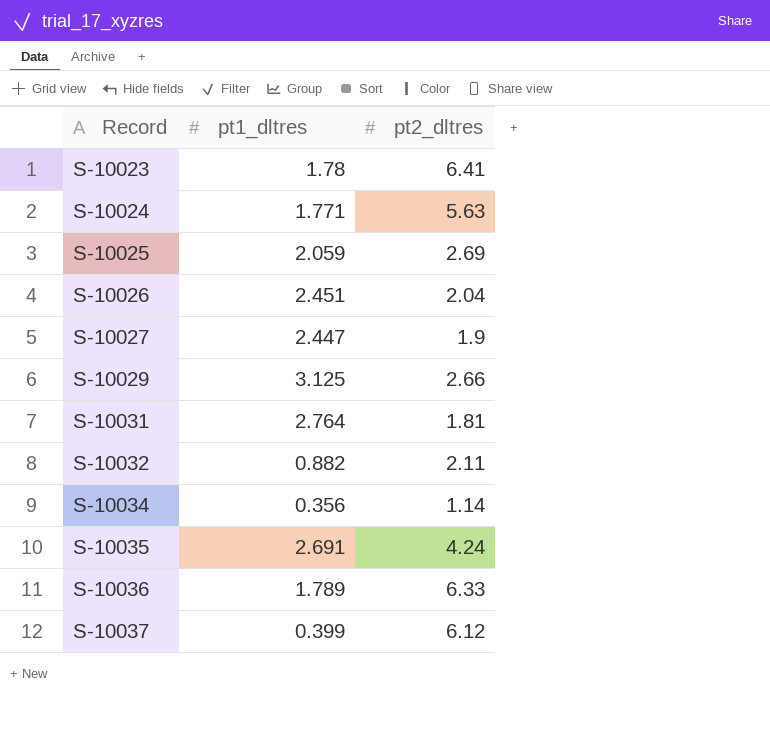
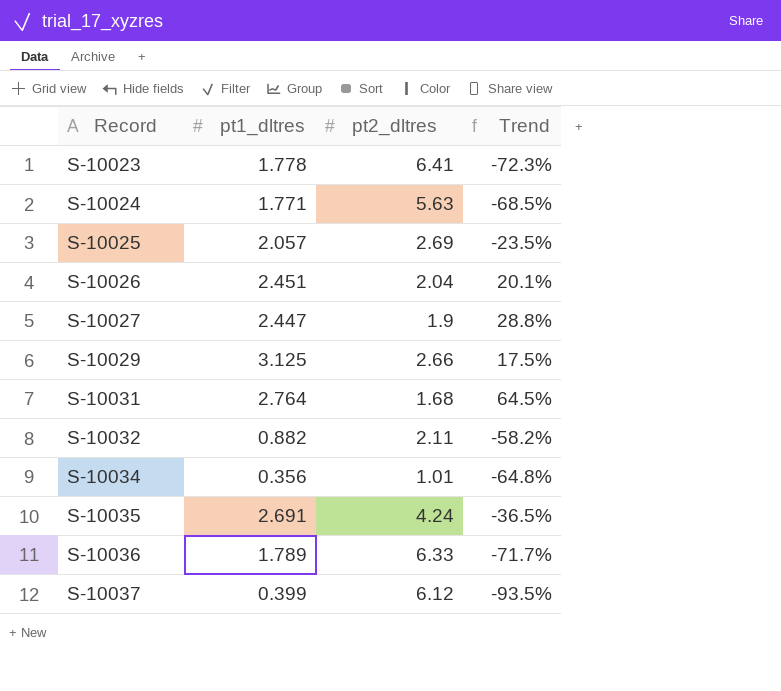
column Trend | formula: none -> ([pt1_dltres] - [pt2_dltres]) / [pt2_dltres]
S-10023 | pt1_dltres: 1.78 -> 1.778
S-10025 | pt1_dltres: 2.059 -> 2.057
S-10031 | pt2_dltres: 1.81 -> 1.68
S-10034 | pt2_dltres: 1.14 -> 1.01

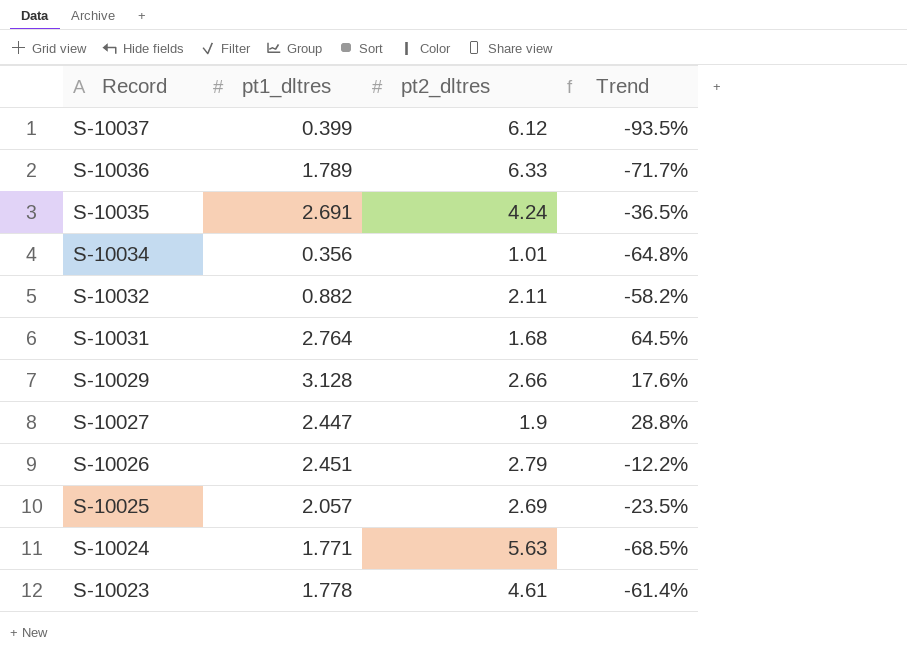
row order: Record ascending -> Record descending
S-10029 | pt1_dltres: 3.125 -> 3.128
S-10029 | Trend: 17.5% -> 17.6%
S-10026 | pt2_dltres: 2.04 -> 2.79
S-10026 | Trend: 20.1% -> -12.2%
S-10023 | pt2_dltres: 6.41 -> 4.61
S-10023 | Trend: -72.3% -> -61.4%

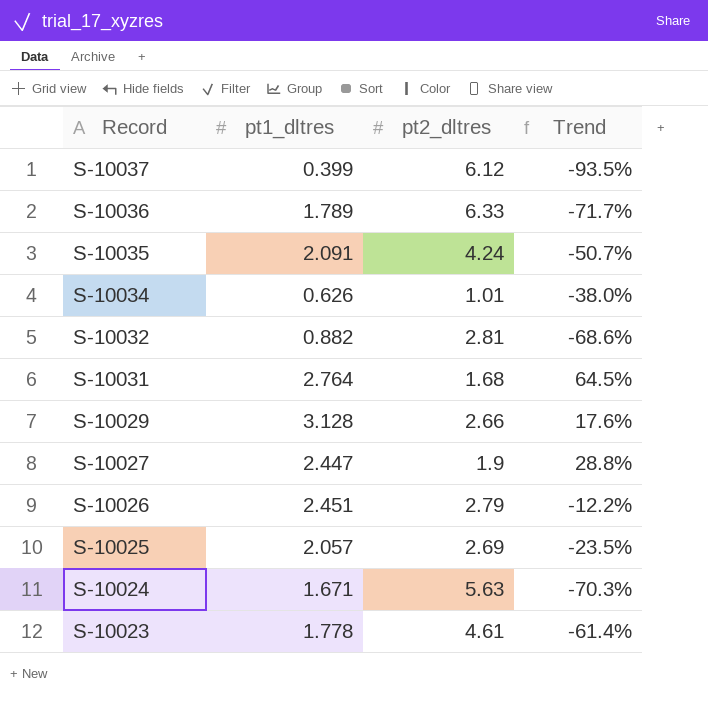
S-10035 | pt1_dltres: 2.691 -> 2.091
S-10035 | Trend: -36.5% -> -50.7%
S-10034 | pt1_dltres: 0.356 -> 0.626
S-10034 | Trend: -64.8% -> -38.0%
S-10032 | pt2_dltres: 2.11 -> 2.81
S-10032 | Trend: -58.2% -> -68.6%
S-10024 | pt1_dltres: 1.771 -> 1.671
S-10024 | Trend: -68.5% -> -70.3%

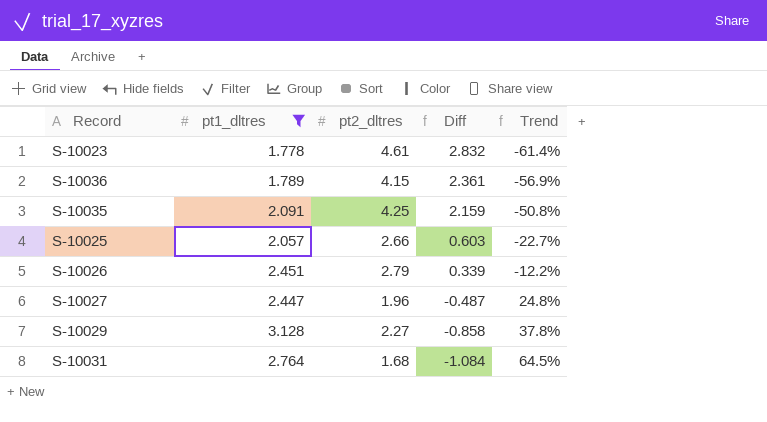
filter: none -> pt1_dltres >= 1.778
row order: Record descending -> Diff descending
column Diff | formula: none -> [pt2_dltres] - [pt1_dltres]
S-10036 | pt2_dltres: 6.33 -> 4.15
S-10036 | Trend: -71.7% -> -56.9%
S-10035 | pt2_dltres: 4.24 -> 4.25
S-10035 | Trend: -50.7% -> -50.8%
S-10025 | pt2_dltres: 2.69 -> 2.66
S-10025 | Trend: -23.5% -> -22.7%
S-10027 | pt2_dltres: 1.9 -> 1.96
S-10027 | Trend: 28.8% -> 24.8%
S-10029 | pt2_dltres: 2.66 -> 2.27
S-10029 | Trend: 17.6% -> 37.8%

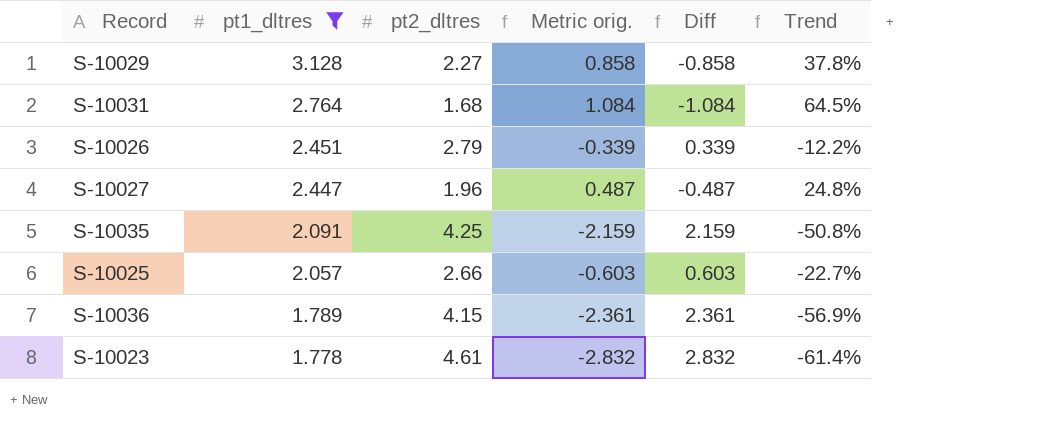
row order: Diff descending -> pt1_dltres descending
column Metric orig. | formula: none -> [pt1_dltres] - [pt2_dltres]

